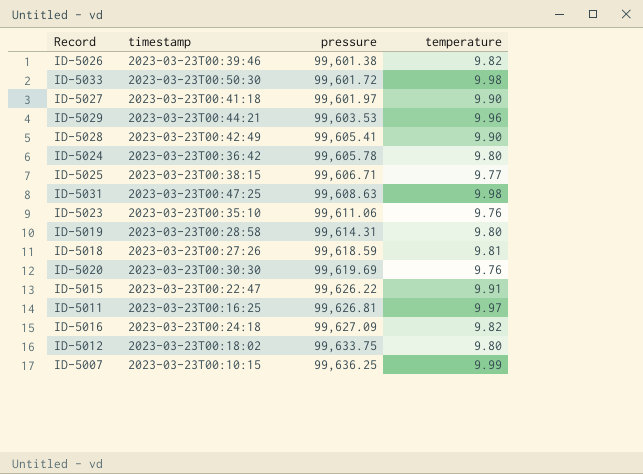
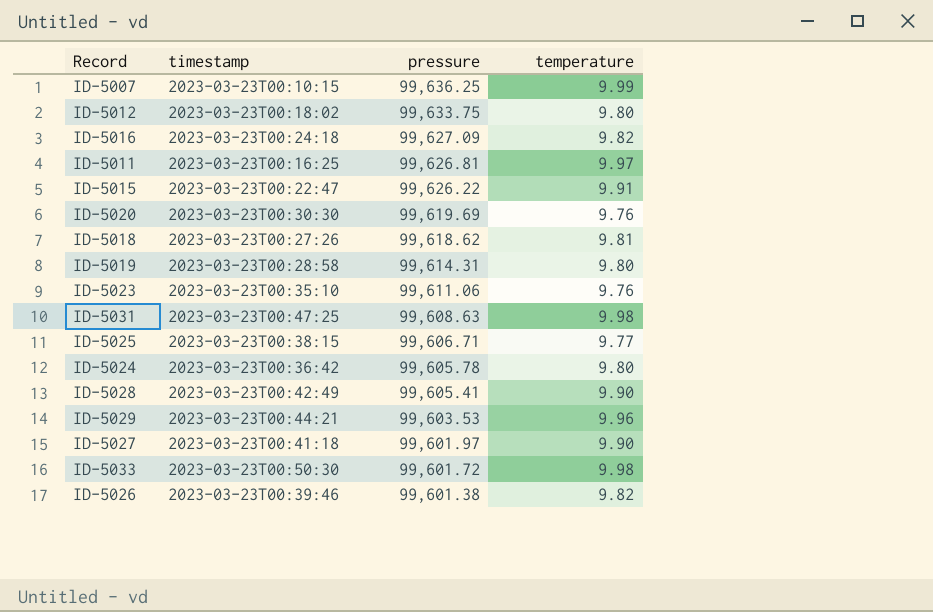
row order: pressure ascending -> pressure descending
ID-5018 | pressure: 99,618.59 -> 99,618.62

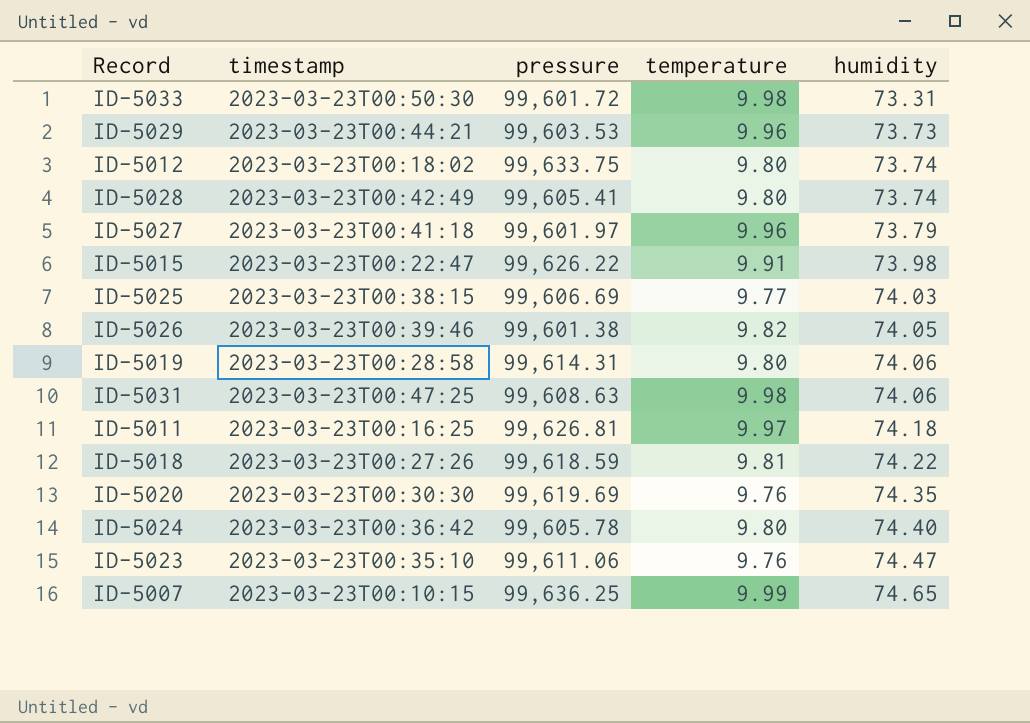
row order: pressure descending -> humidity ascending
column humidity | position: none -> 5
row ID-5016: 2023-03-23T00:24:18 | 99,627.09 | 9.82 -> none
ID-5028 | temperature: 9.90 -> 9.80
ID-5027 | temperature: 9.90 -> 9.96
ID-5025 | pressure: 99,606.71 -> 99,606.69
ID-5018 | pressure: 99,618.62 -> 99,618.59

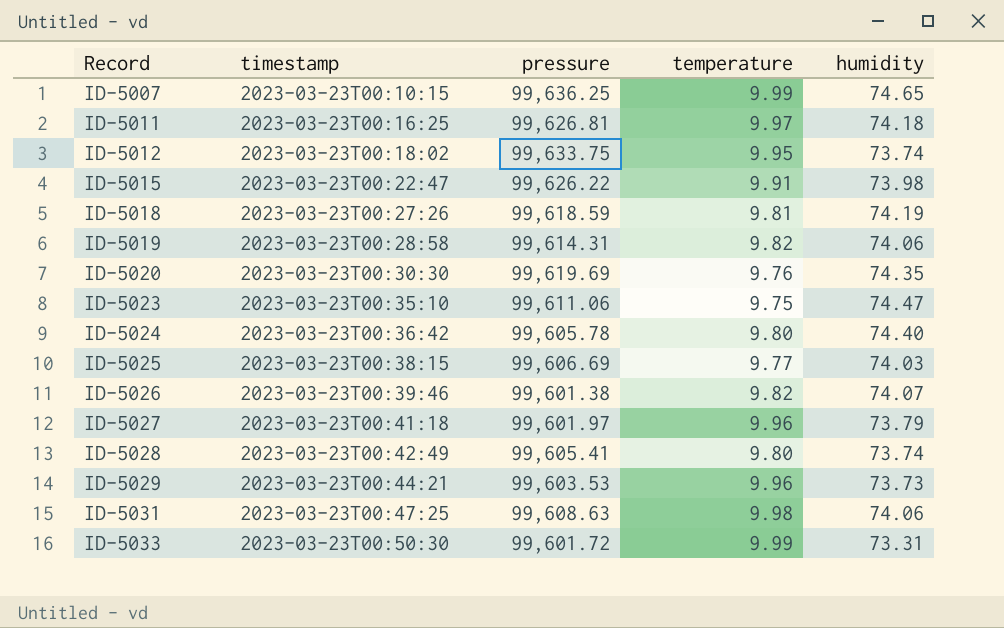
row order: humidity ascending -> Record ascending
ID-5012 | temperature: 9.80 -> 9.95
ID-5018 | humidity: 74.22 -> 74.19
ID-5019 | temperature: 9.80 -> 9.82
ID-5023 | temperature: 9.76 -> 9.75
ID-5026 | humidity: 74.05 -> 74.07
ID-5033 | temperature: 9.98 -> 9.99

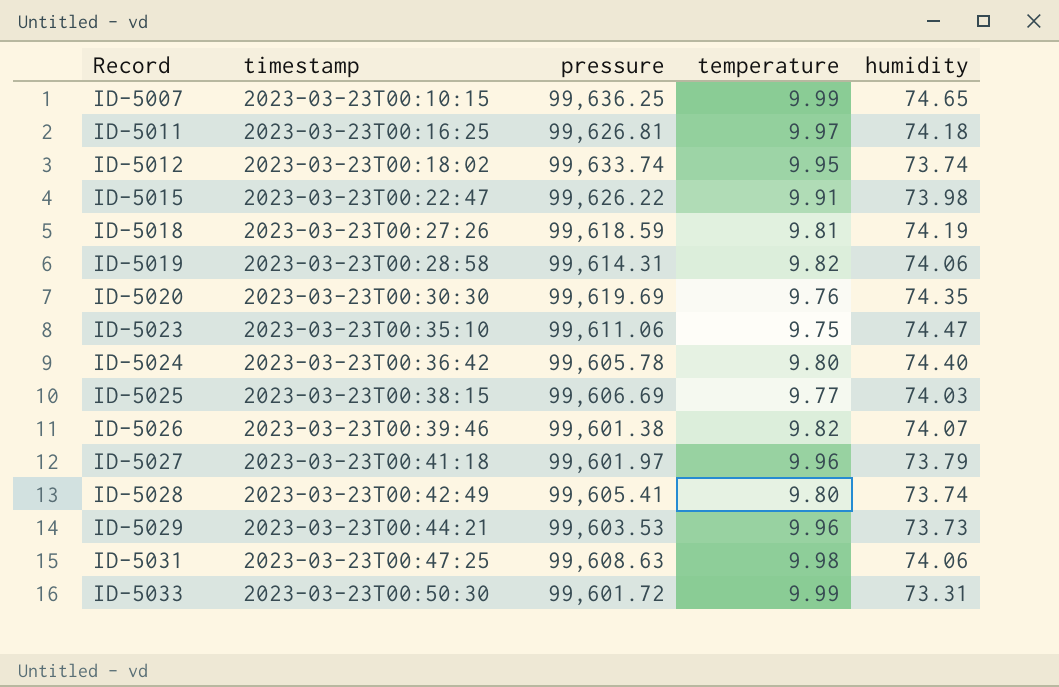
ID-5012 | pressure: 99,633.75 -> 99,633.74

